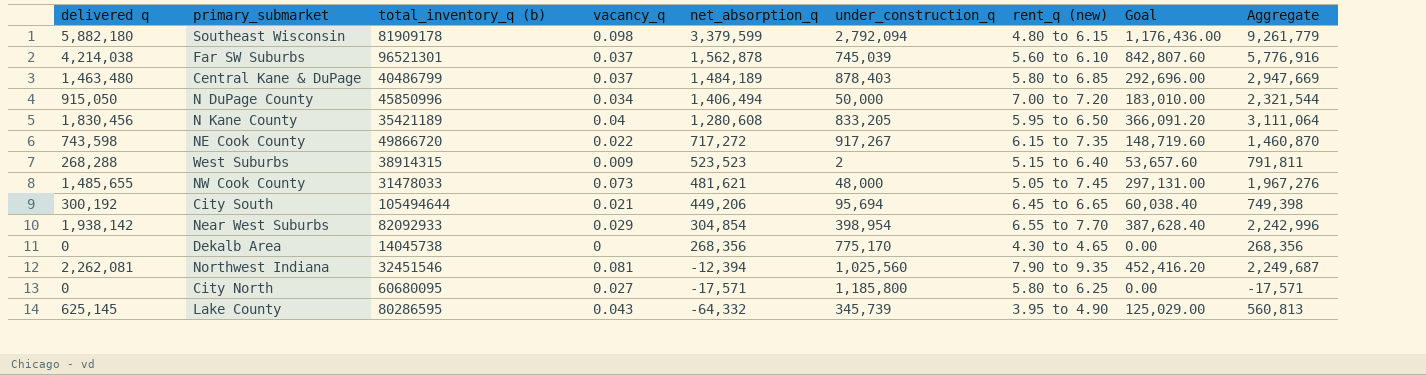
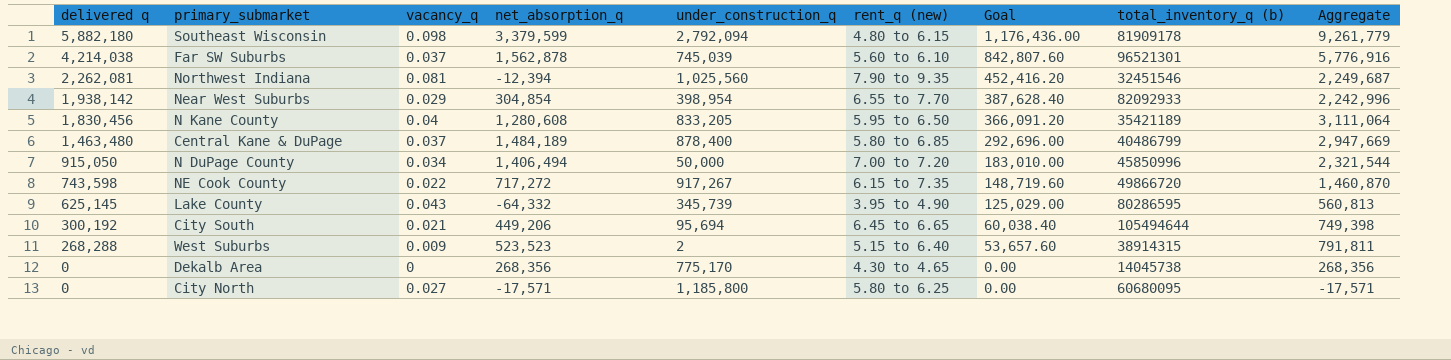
row order: net_absorption_q descending -> delivered q descending
column total_inventory_q (b) | position: 3 -> 8
row NW Cook County: 1,485,655 | 31478033 | 0.073 | 481,621 | 48,000 | 5.05 to 7.45 | 297,131.00 | 1,967,276 -> none
Central Kane & DuPage | under_construction_q: 878,403 -> 878,400

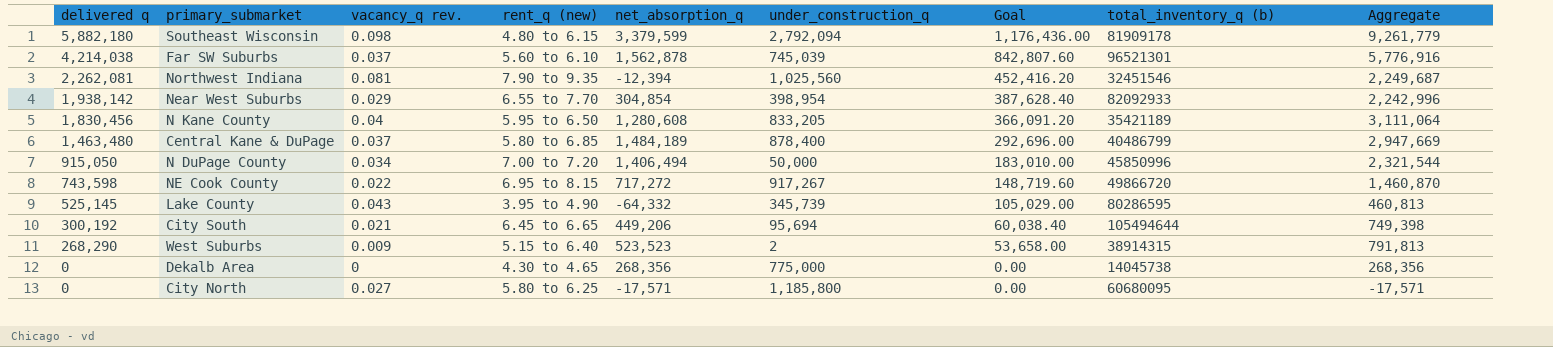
column name: vacancy_q -> vacancy_q rev.
column rent_q (new) | position: 6 -> 4
NE Cook County | rent_q (new): 6.15 to 7.35 -> 6.95 to 8.15
Lake County | delivered q: 625,145 -> 525,145
Lake County | Goal: 125,029.00 -> 105,029.00
Lake County | Aggregate: 560,813 -> 460,813
West Suburbs | delivered q: 268,288 -> 268,290
West Suburbs | Goal: 53,657.60 -> 53,658.00
West Suburbs | Aggregate: 791,811 -> 791,813
Dekalb Area | under_construction_q: 775,170 -> 775,000

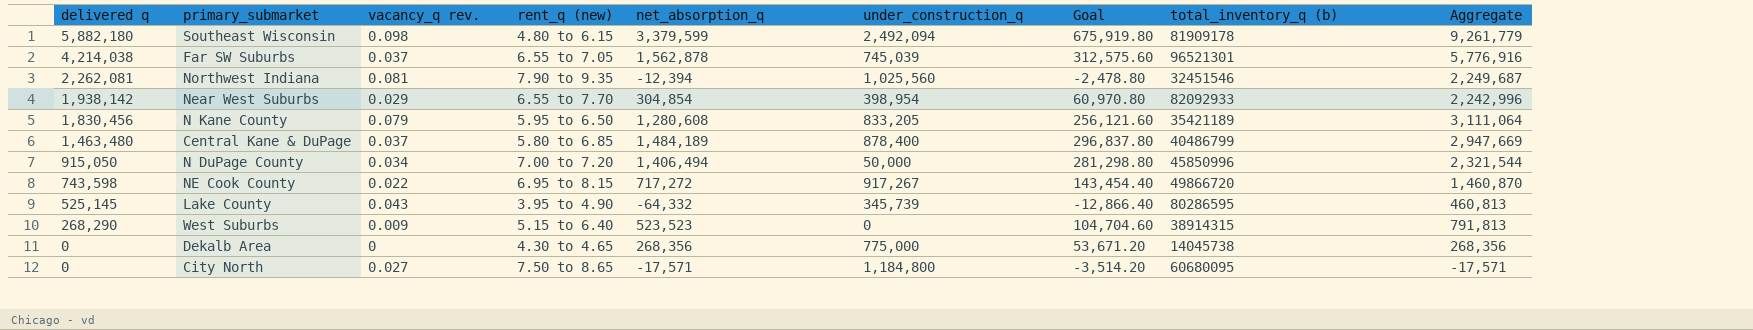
column Goal | formula: [delivered q] * 0.2 -> [net_absorption_q] * 0.2
row City South: 300,192 | 0.021 | 6.45 to 6.65 | 449,206 | 95,694 | 60,038.40 | 105494644 | 749,398 -> none
Southeast Wisconsin | under_construction_q: 2,792,094 -> 2,492,094
Far SW Suburbs | rent_q (new): 5.60 to 6.10 -> 6.55 to 7.05
N Kane County | vacancy_q rev.: 0.04 -> 0.079
West Suburbs | under_construction_q: 2 -> 0
City North | rent_q (new): 5.80 to 6.25 -> 7.50 to 8.65
City North | under_construction_q: 1,185,800 -> 1,184,800

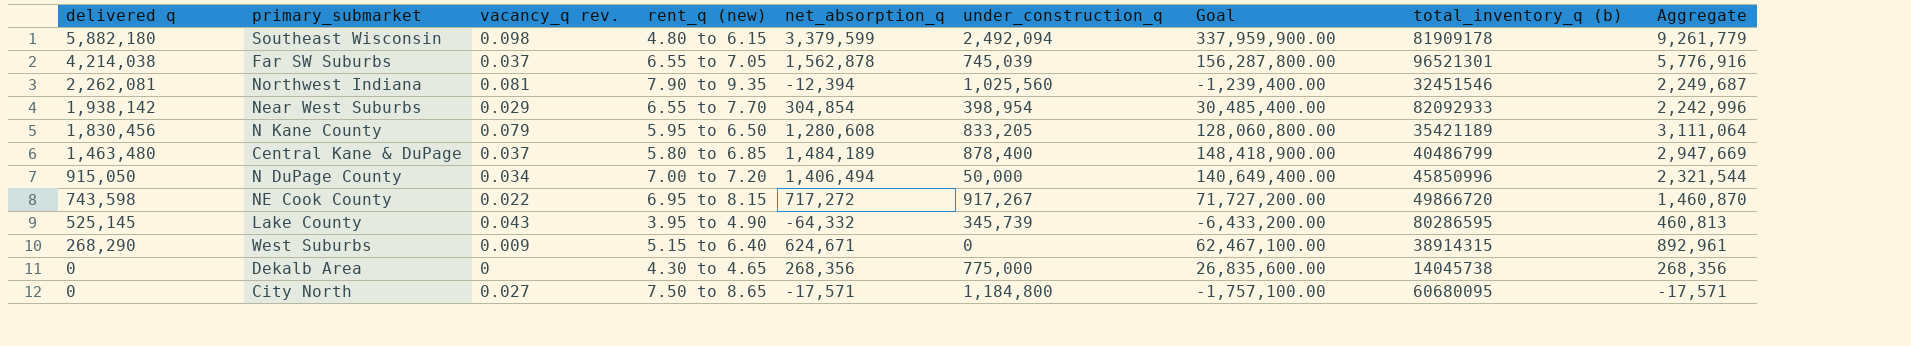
column Goal | formula: [net_absorption_q] * 0.2 -> [net_absorption_q] * 100
West Suburbs | net_absorption_q: 523,523 -> 624,671
West Suburbs | Aggregate: 791,813 -> 892,961

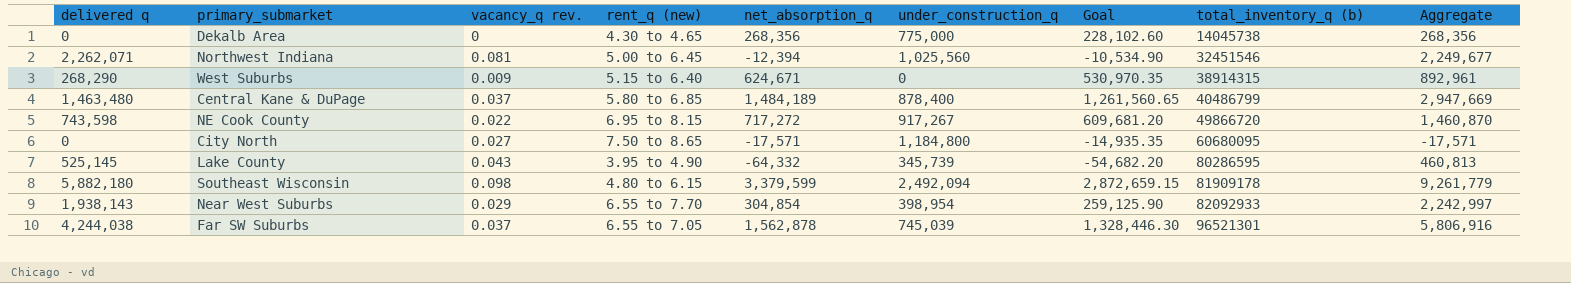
row order: delivered q descending -> total_inventory_q (b) ascending
column Goal | formula: [net_absorption_q] * 100 -> [net_absorption_q] * 0.85
row N Kane County: 1,830,456 | 0.079 | 5.95 to 6.50 | 1,280,608 | 833,205 | 128,060,800.00 | 35421189 | 3,111,064 -> none
row N DuPage County: 915,050 | 0.034 | 7.00 to 7.20 | 1,406,494 | 50,000 | 140,649,400.00 | 45850996 | 2,321,544 -> none
Northwest Indiana | delivered q: 2,262,081 -> 2,262,071
Northwest Indiana | rent_q (new): 7.90 to 9.35 -> 5.00 to 6.45
Northwest Indiana | Aggregate: 2,249,687 -> 2,249,677
Near West Suburbs | delivered q: 1,938,142 -> 1,938,143
Near West Suburbs | Aggregate: 2,242,996 -> 2,242,997
Far SW Suburbs | delivered q: 4,214,038 -> 4,244,038
Far SW Suburbs | Aggregate: 5,776,916 -> 5,806,916

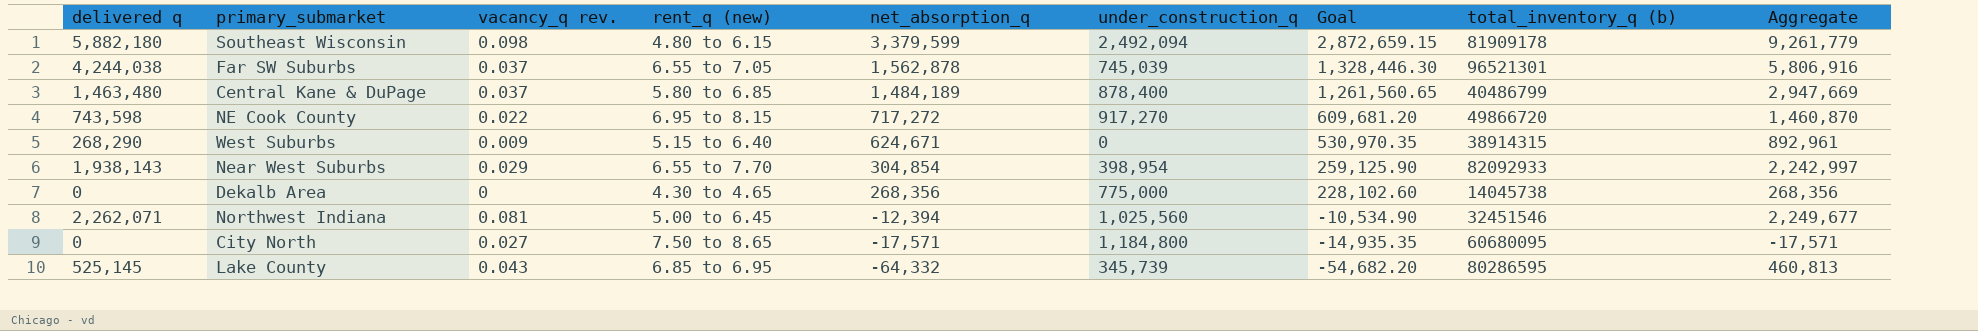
row order: total_inventory_q (b) ascending -> net_absorption_q descending
NE Cook County | under_construction_q: 917,267 -> 917,270
Lake County | rent_q (new): 3.95 to 4.90 -> 6.85 to 6.95

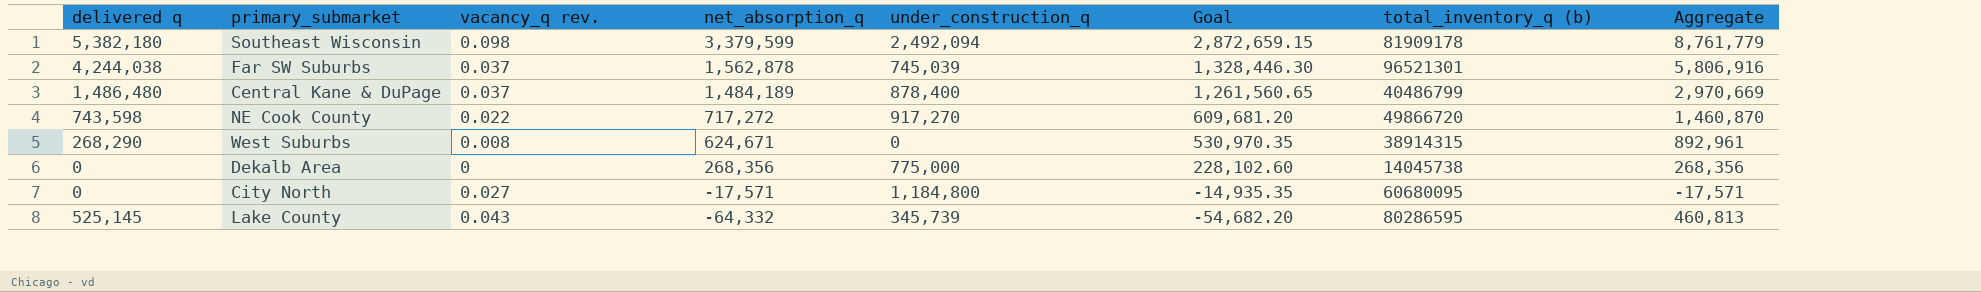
column rent_q (new) | position: 4 -> none
row Near West Suburbs: 1,938,143 | 0.029 | 6.55 to 7.70 | 304,854 | 398,954 | 259,125.90 | 82092933 | 2,242,997 -> none
row Northwest Indiana: 2,262,071 | 0.081 | 5.00 to 6.45 | -12,394 | 1,025,560 | -10,534.90 | 32451546 | 2,249,677 -> none
Southeast Wisconsin | delivered q: 5,882,180 -> 5,382,180
Southeast Wisconsin | Aggregate: 9,261,779 -> 8,761,779
Central Kane & DuPage | delivered q: 1,463,480 -> 1,486,480
Central Kane & DuPage | Aggregate: 2,947,669 -> 2,970,669
West Suburbs | vacancy_q rev.: 0.009 -> 0.008

